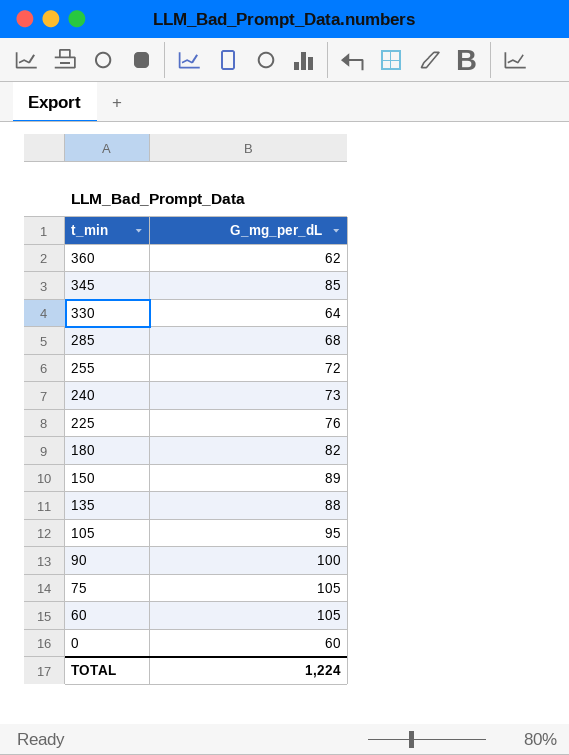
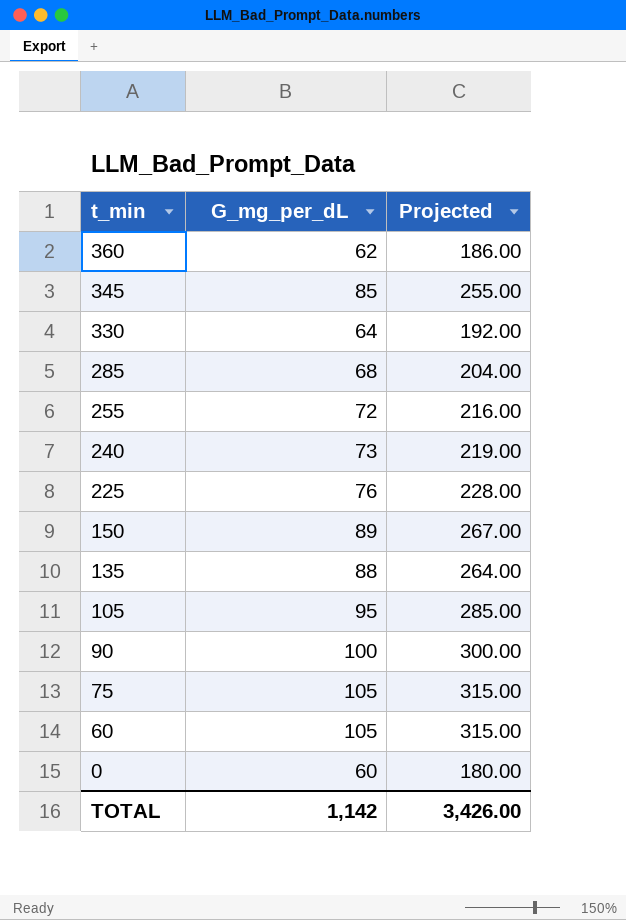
column Projected | formula: none -> [G_mg_per_dL] * 3
row 180: 82 -> none
TOTAL | G_mg_per_dL: 1,224 -> 1,142

